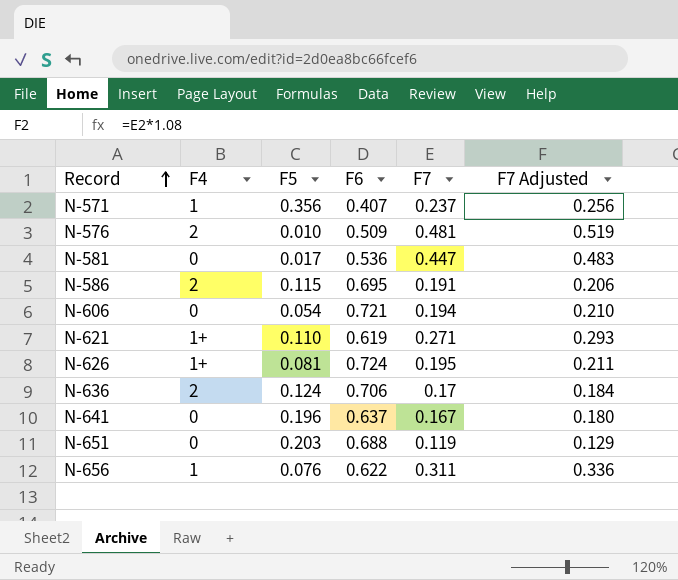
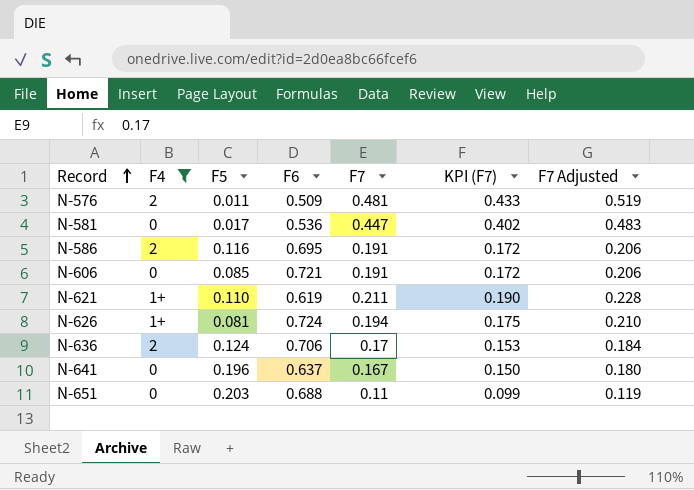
filter: none -> F4 != 1
column KPI (F7) | formula: none -> [F7] * 0.9
N-576 | F5: 0.010 -> 0.011
N-586 | F5: 0.115 -> 0.116
N-606 | F5: 0.054 -> 0.085
N-606 | F7: 0.194 -> 0.191
N-606 | F7 Adjusted: 0.210 -> 0.206
N-621 | F7: 0.271 -> 0.211
N-621 | F7 Adjusted: 0.293 -> 0.228
N-626 | F7: 0.195 -> 0.194
N-626 | F7 Adjusted: 0.211 -> 0.210
N-651 | F7: 0.119 -> 0.11
N-651 | F7 Adjusted: 0.129 -> 0.119

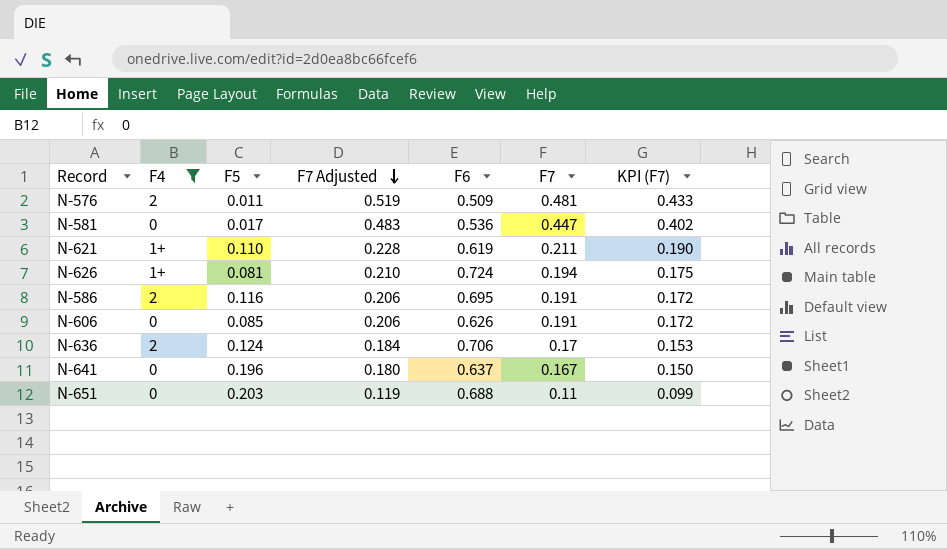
row order: Record ascending -> F7 Adjusted descending
column F7 Adjusted | position: 7 -> 4
N-606 | F6: 0.721 -> 0.626

